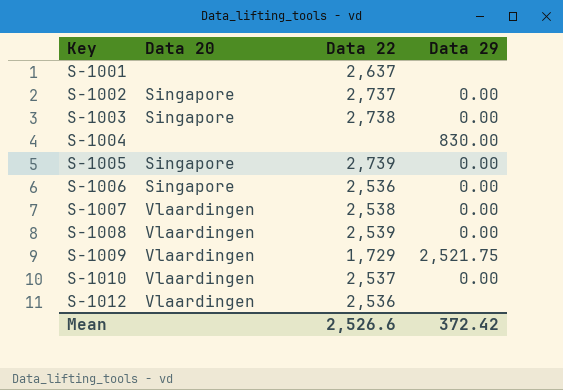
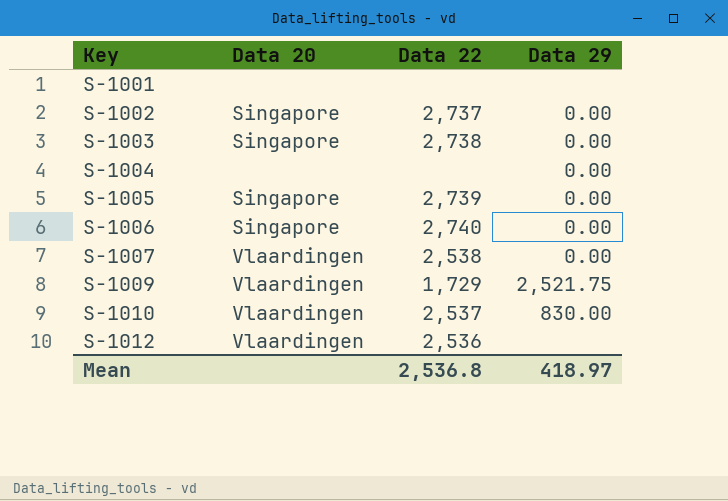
row S-1008: Vlaardingen | 2,539 | 0.00 -> none
S-1001 | Data 22: 2,637 -> none
S-1004 | Data 29: 830.00 -> 0.00
S-1006 | Data 22: 2,536 -> 2,740
S-1010 | Data 29: 0.00 -> 830.00
Mean | Data 22: 2,526.6 -> 2,536.8
Mean | Data 29: 372.42 -> 418.97

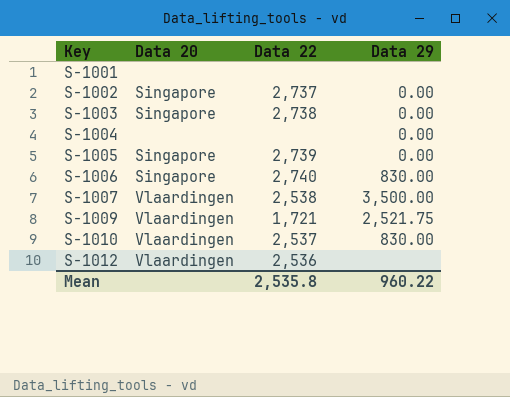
S-1006 | Data 29: 0.00 -> 830.00
S-1007 | Data 29: 0.00 -> 3,500.00
S-1009 | Data 22: 1,729 -> 1,721
Mean | Data 22: 2,536.8 -> 2,535.8
Mean | Data 29: 418.97 -> 960.22

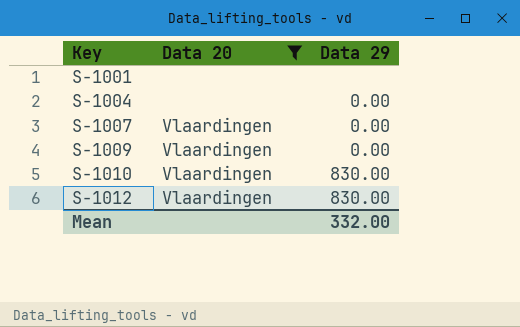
filter: none -> Data 20 != Singapore
column Data 22 | position: 3 -> none
S-1007 | Data 29: 3,500.00 -> 0.00
S-1009 | Data 29: 2,521.75 -> 0.00
S-1012 | Data 29: none -> 830.00
Mean | Data 29: 960.22 -> 332.00

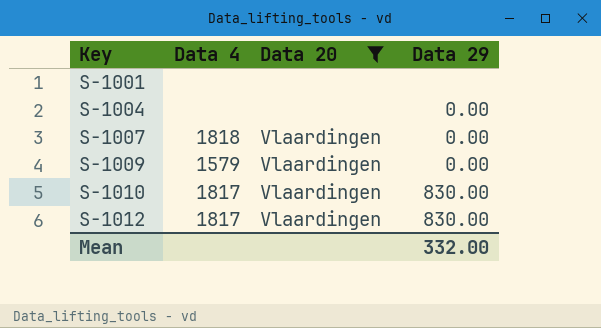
column Data 4 | position: none -> 2

